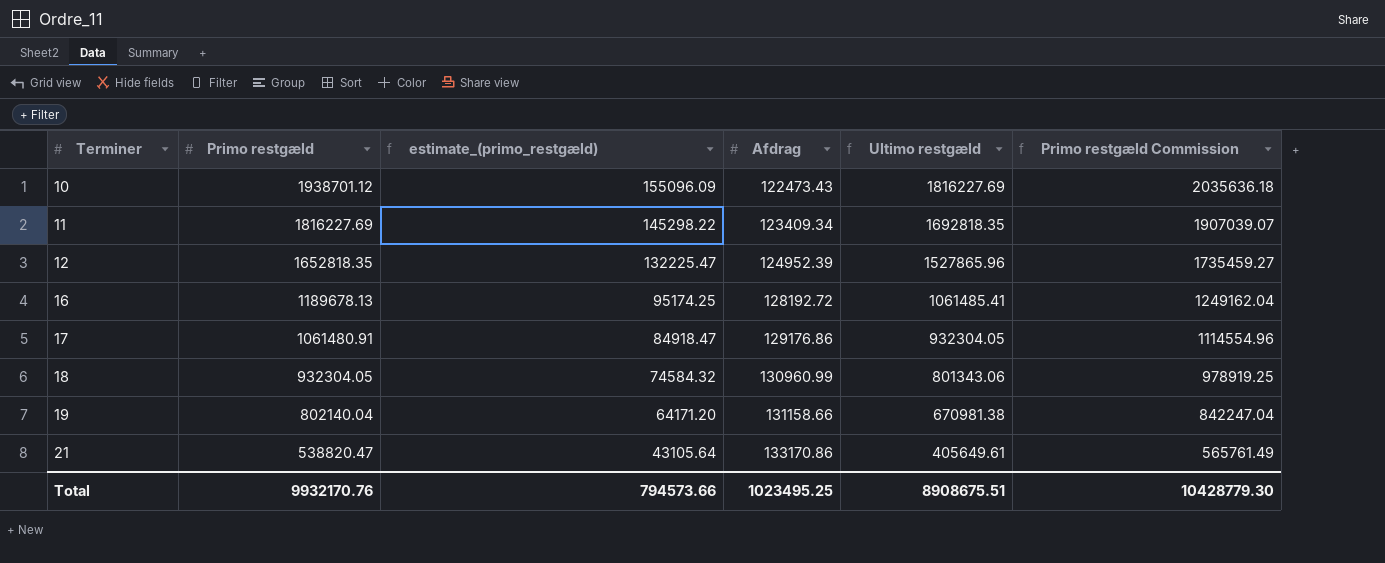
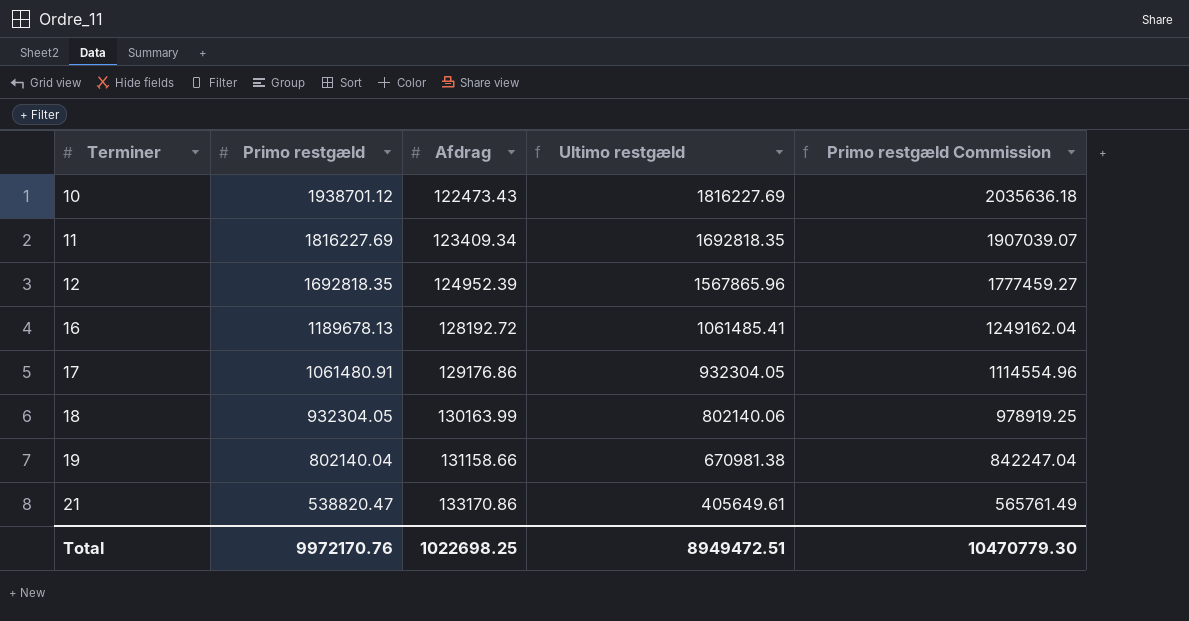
column estimate_(primo_restgæld) | formula: [Primo restgæld] * 0.08 -> none
12 | Primo restgæld: 1652818.35 -> 1692818.35
12 | Ultimo restgæld: 1527865.96 -> 1567865.96
12 | Primo restgæld Commission: 1735459.27 -> 1777459.27
18 | Afdrag: 130960.99 -> 130163.99
18 | Ultimo restgæld: 801343.06 -> 802140.06
Total | Primo restgæld: 9932170.76 -> 9972170.76
Total | Afdrag: 1023495.25 -> 1022698.25
Total | Ultimo restgæld: 8908675.51 -> 8949472.51
Total | Primo restgæld Commission: 10428779.30 -> 10470779.30

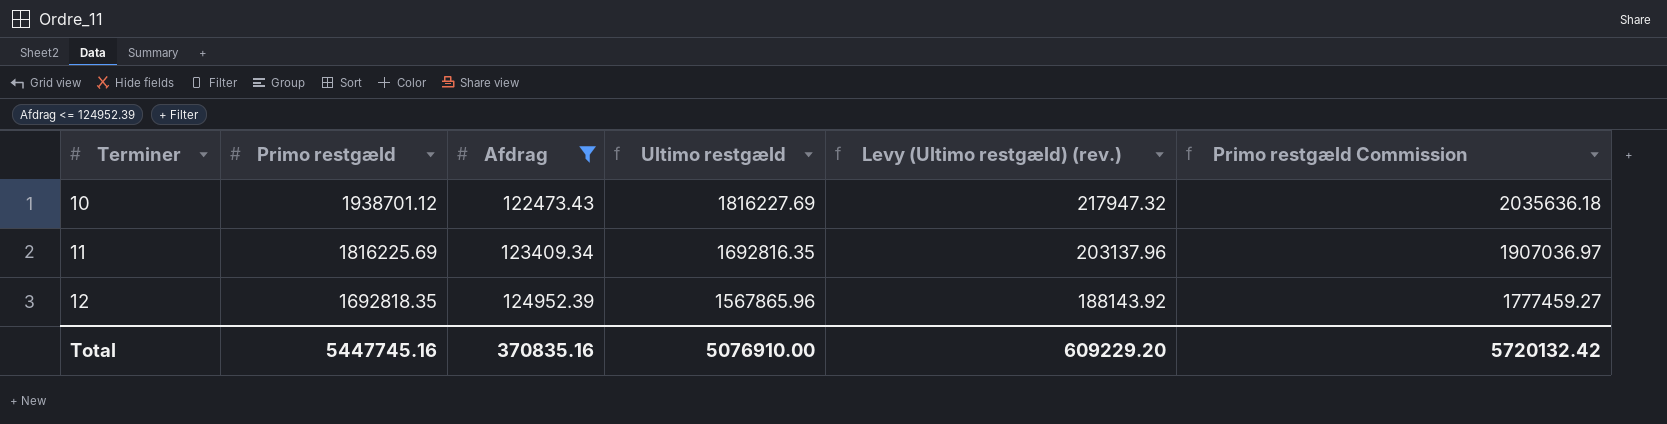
filter: none -> Afdrag <= 124952.39
column Levy (Ultimo restgæld) (rev.) | formula: none -> [Ultimo restgæld] * 0.12
11 | Primo restgæld: 1816227.69 -> 1816225.69
11 | Ultimo restgæld: 1692818.35 -> 1692816.35
11 | Primo restgæld Commission: 1907039.07 -> 1907036.97
Total | Primo restgæld: 9972170.76 -> 5447745.16
Total | Afdrag: 1022698.25 -> 370835.16
Total | Ultimo restgæld: 8949472.51 -> 5076910.00
Total | Primo restgæld Commission: 10470779.30 -> 5720132.42

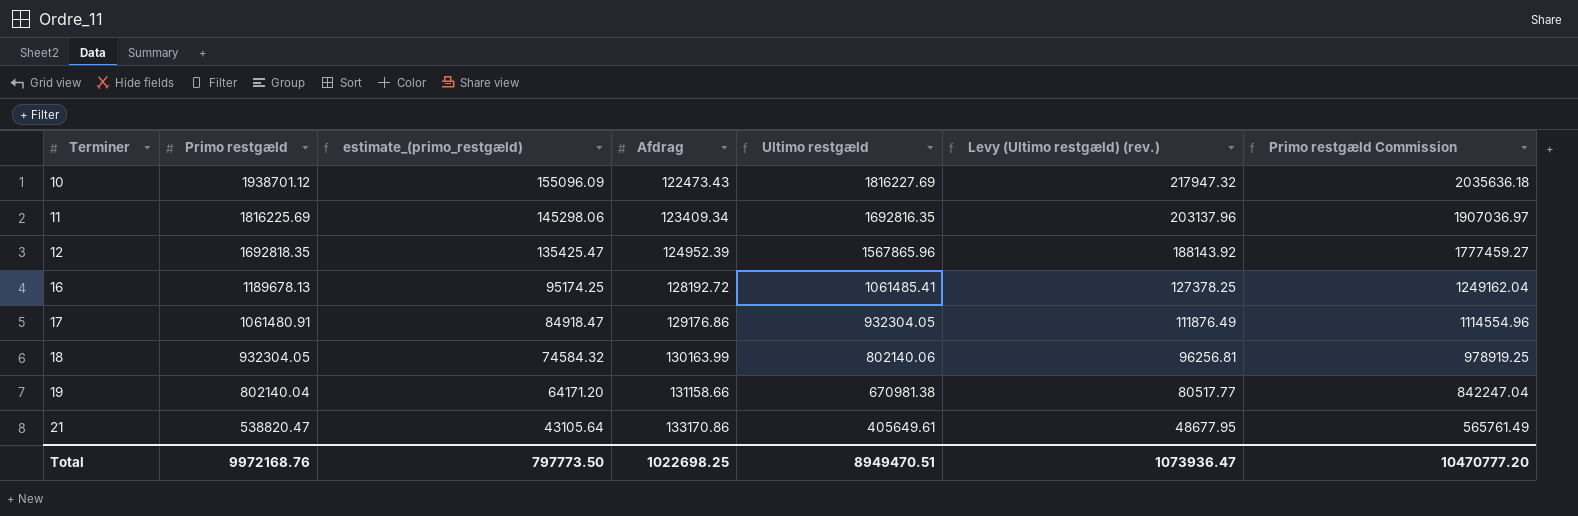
filter: Afdrag <= 124952.39 -> none
column estimate_(primo_restgæld) | formula: none -> [Primo restgæld] * 0.08
Total | Primo restgæld: 5447745.16 -> 9972168.76
Total | Afdrag: 370835.16 -> 1022698.25
Total | Ultimo restgæld: 5076910.00 -> 8949470.51
Total | Levy (Ultimo restgæld) (rev.): 609229.20 -> 1073936.47
Total | Primo restgæld Commission: 5720132.42 -> 10470777.20

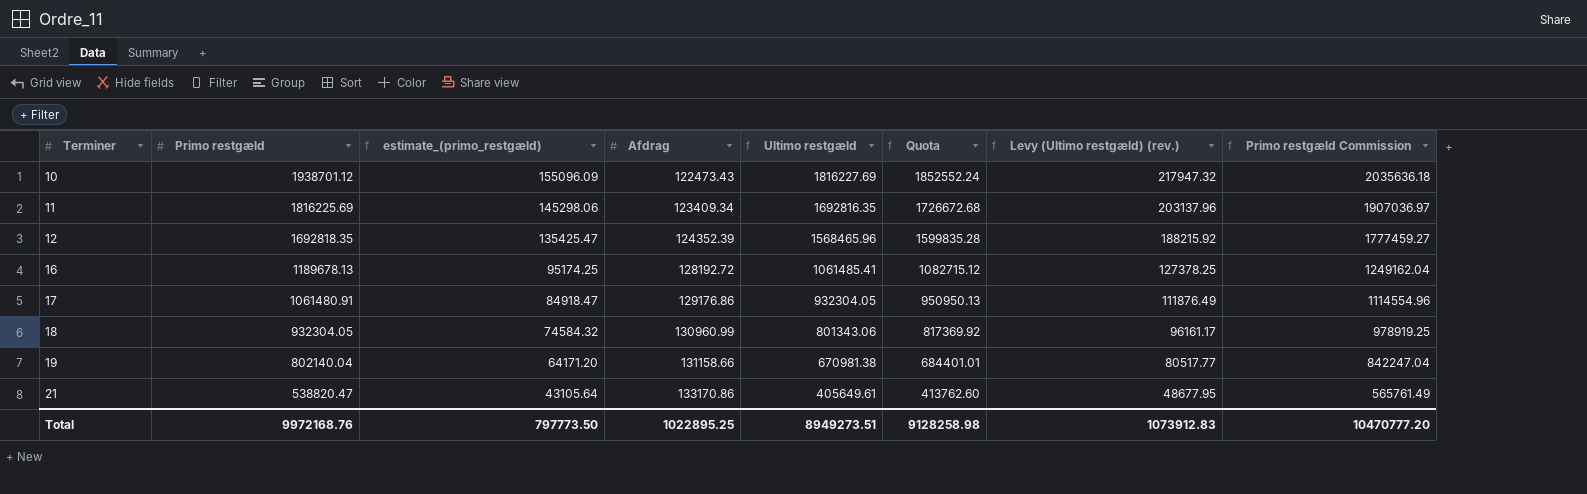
column Quota | formula: none -> [Ultimo restgæld] * 1.02
12 | Afdrag: 124952.39 -> 124352.39
12 | Ultimo restgæld: 1567865.96 -> 1568465.96
12 | Levy (Ultimo restgæld) (rev.): 188143.92 -> 188215.92
18 | Afdrag: 130163.99 -> 130960.99
18 | Ultimo restgæld: 802140.06 -> 801343.06
18 | Levy (Ultimo restgæld) (rev.): 96256.81 -> 96161.17
Total | Afdrag: 1022698.25 -> 1022895.25
Total | Ultimo restgæld: 8949470.51 -> 8949273.51
Total | Levy (Ultimo restgæld) (rev.): 1073936.47 -> 1073912.83

